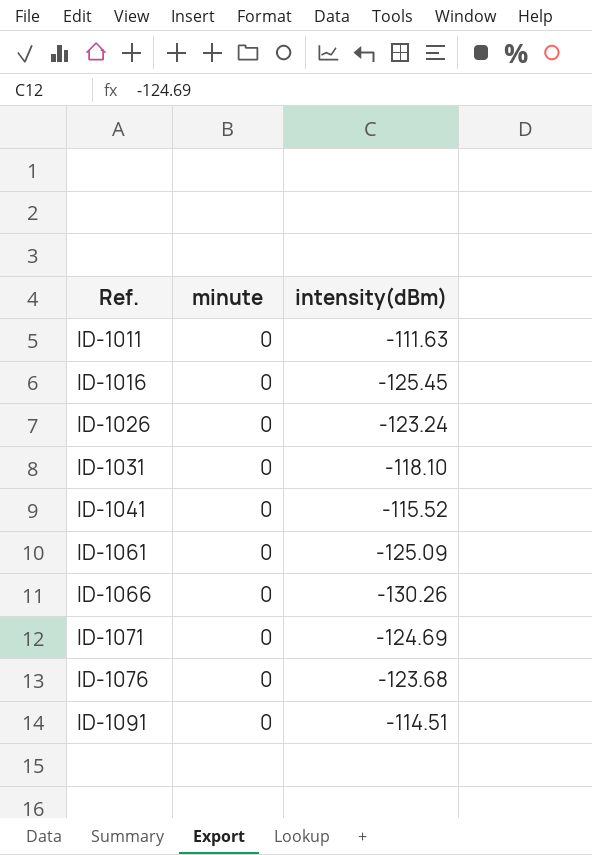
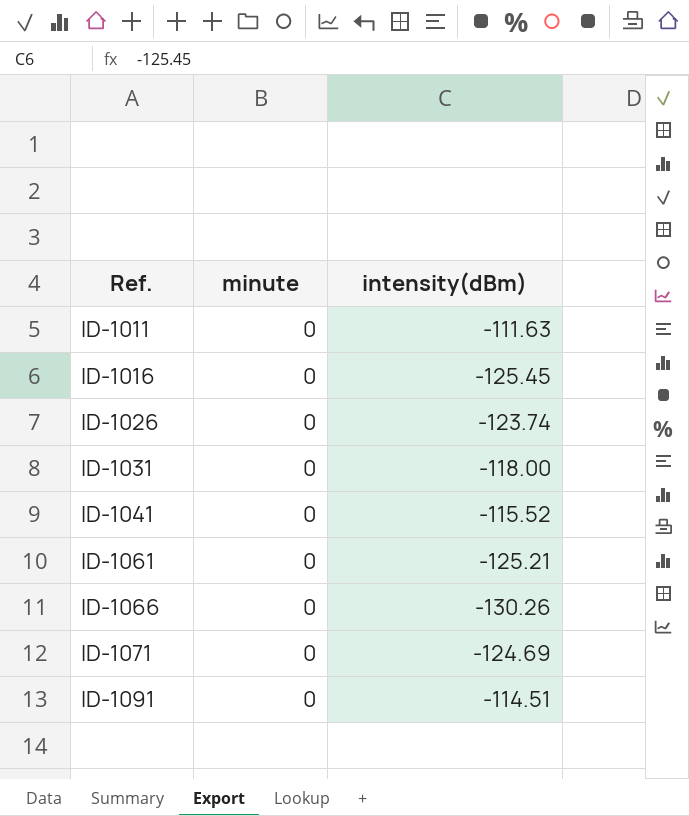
row ID-1076: 0 | -123.68 -> none
ID-1026 | intensity(dBm): -123.24 -> -123.74
ID-1031 | intensity(dBm): -118.10 -> -118.00
ID-1061 | intensity(dBm): -125.09 -> -125.21

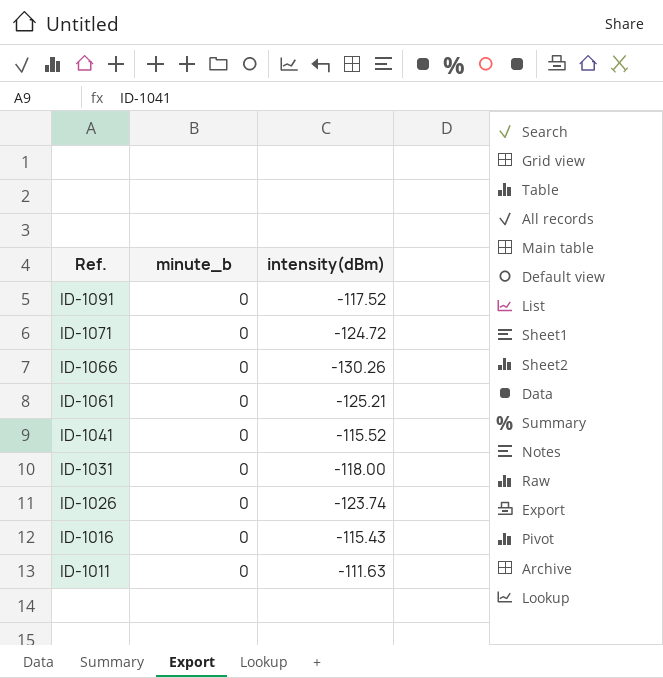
row order: Ref. ascending -> Ref. descending
column name: minute -> minute_b
ID-1091 | intensity(dBm): -114.51 -> -117.52
ID-1071 | intensity(dBm): -124.69 -> -124.72
ID-1016 | intensity(dBm): -125.45 -> -115.43

